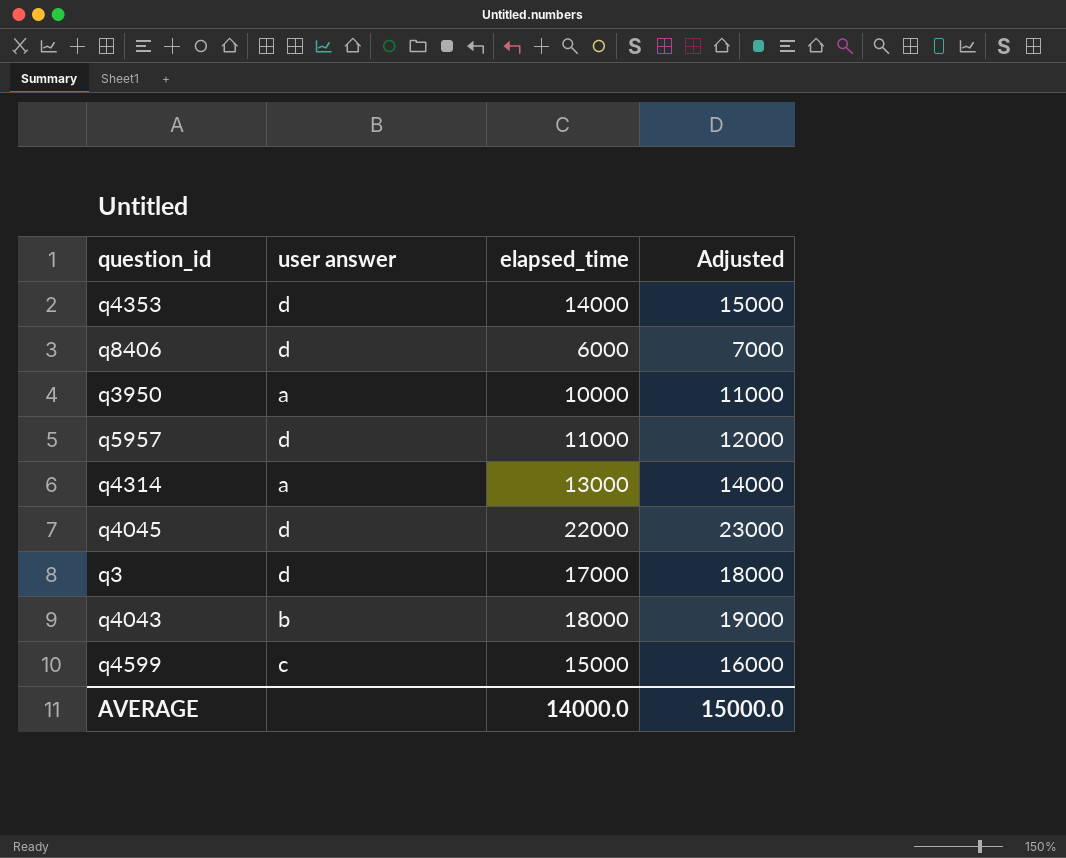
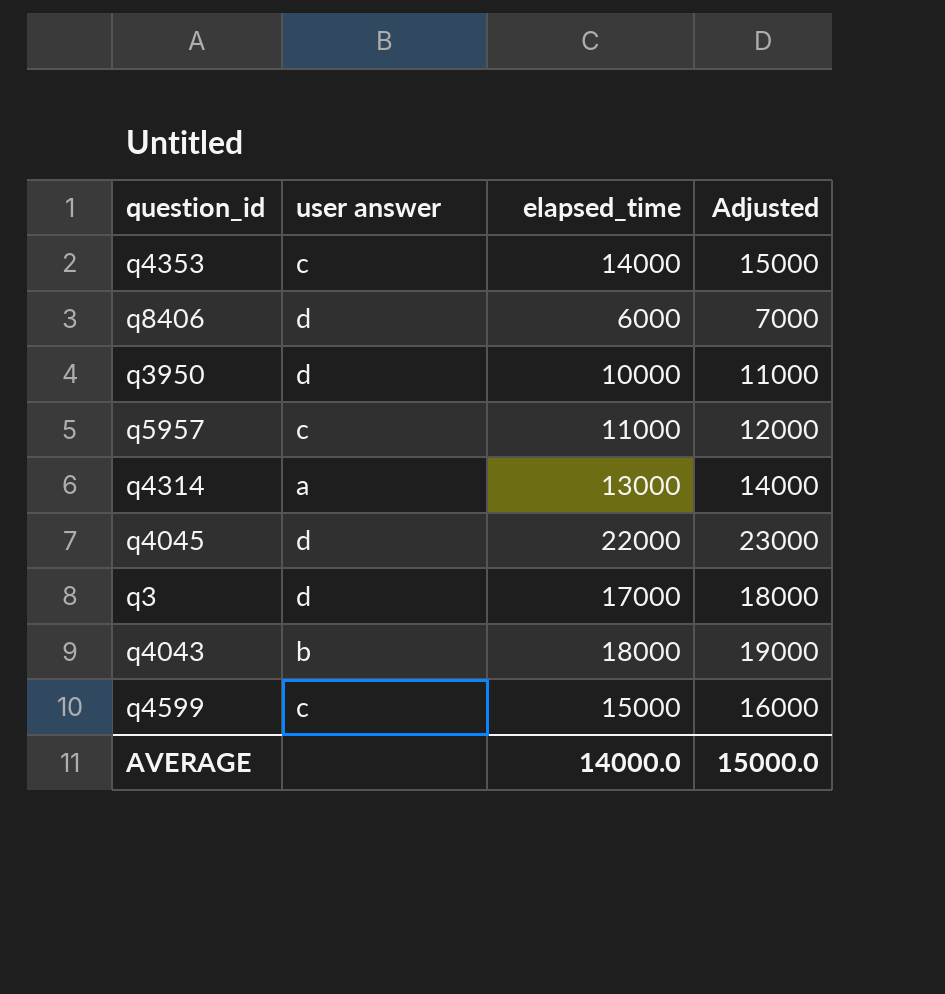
q4353 | user answer: d -> c
q3950 | user answer: a -> d
q5957 | user answer: d -> c

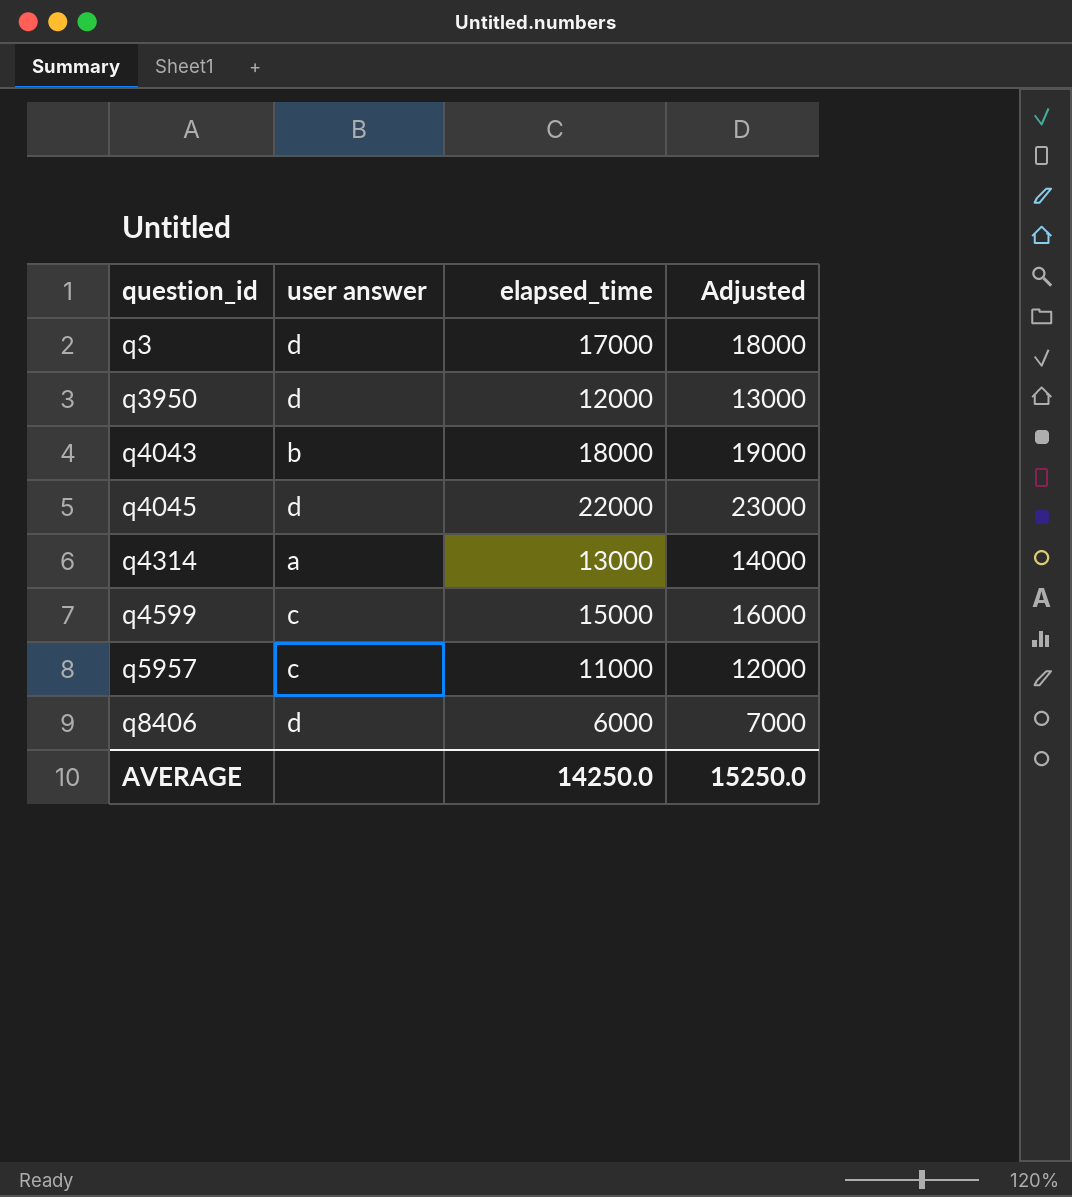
row order: none -> question_id ascending
row q4353: c | 14000 | 15000 -> none
q3950 | elapsed_time: 10000 -> 12000
q3950 | Adjusted: 11000 -> 13000
AVERAGE | elapsed_time: 14000.0 -> 14250.0
AVERAGE | Adjusted: 15000.0 -> 15250.0

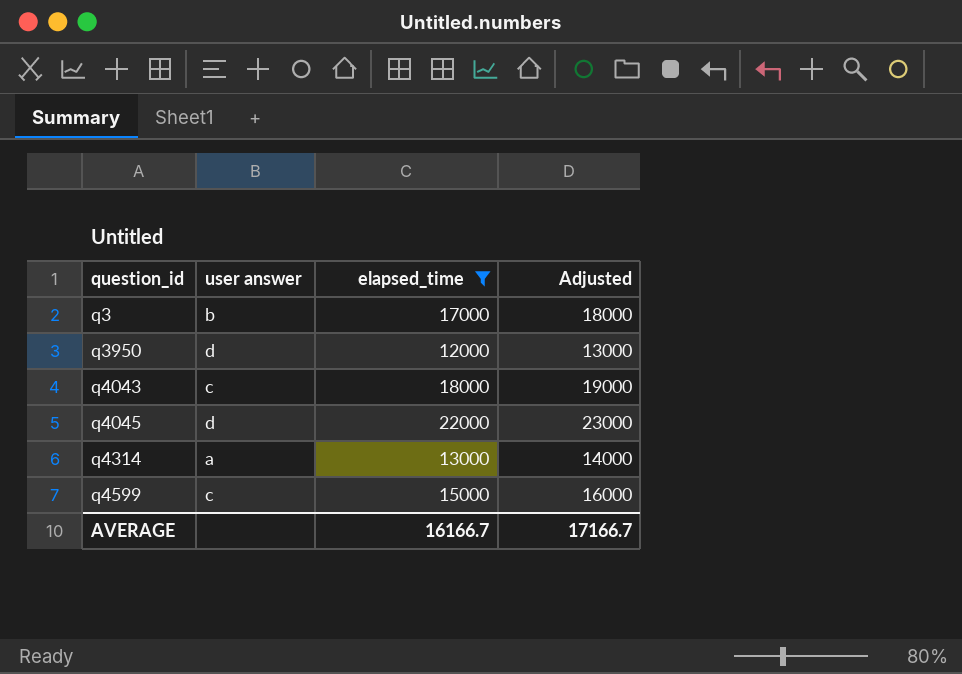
filter: none -> elapsed_time >= 12000
q3 | user answer: d -> b
q4043 | user answer: b -> c
AVERAGE | elapsed_time: 14250.0 -> 16166.7
AVERAGE | Adjusted: 15250.0 -> 17166.7

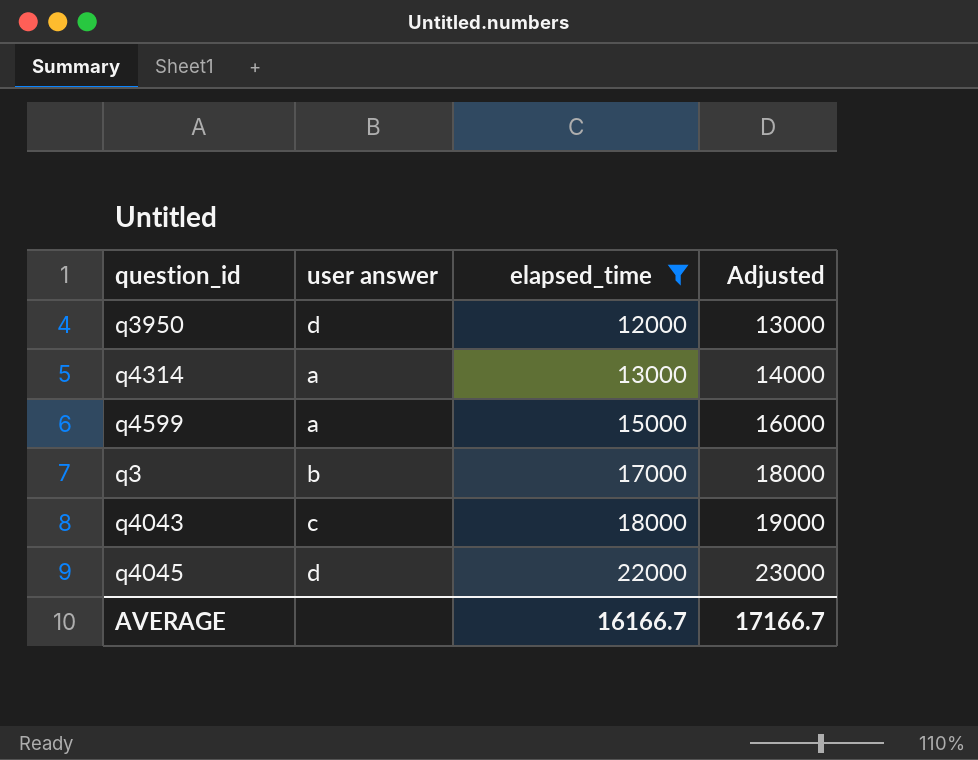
row order: question_id ascending -> elapsed_time ascending
q4599 | user answer: c -> a

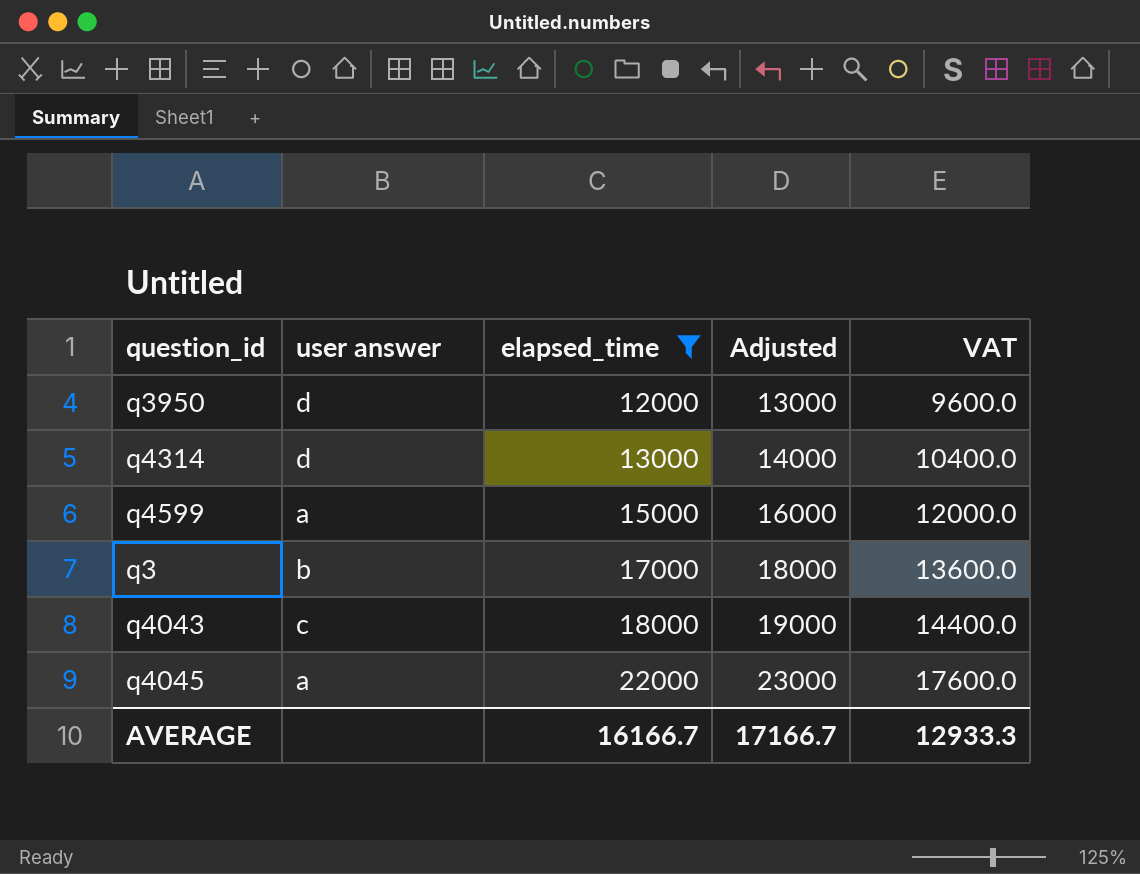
column VAT | formula: none -> [elapsed_time] * 0.8
q4314 | user answer: a -> d
q4045 | user answer: d -> a

